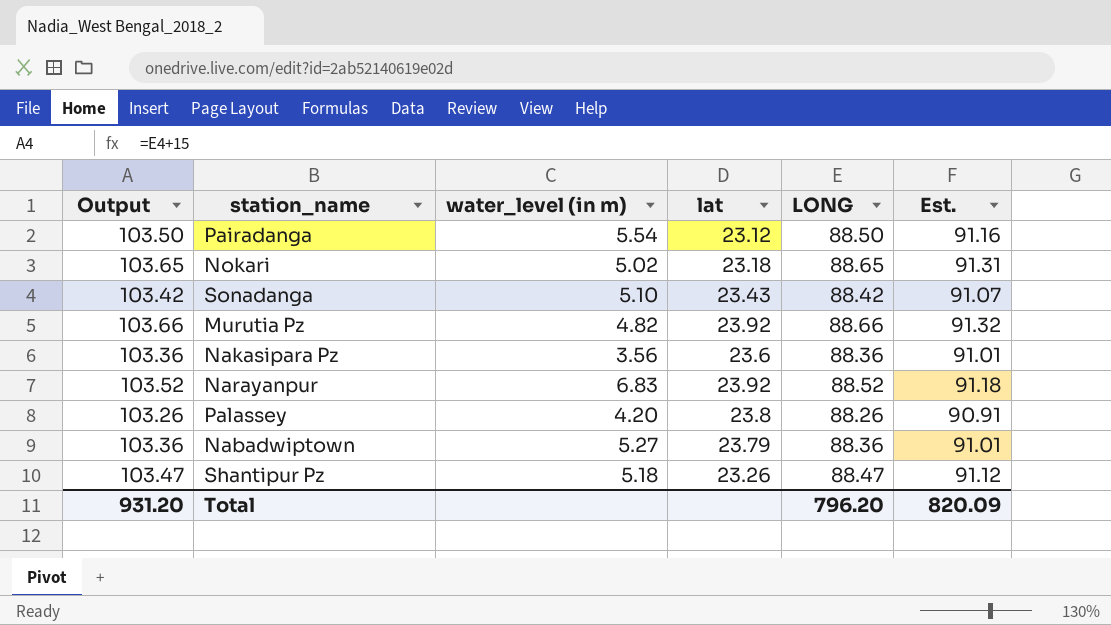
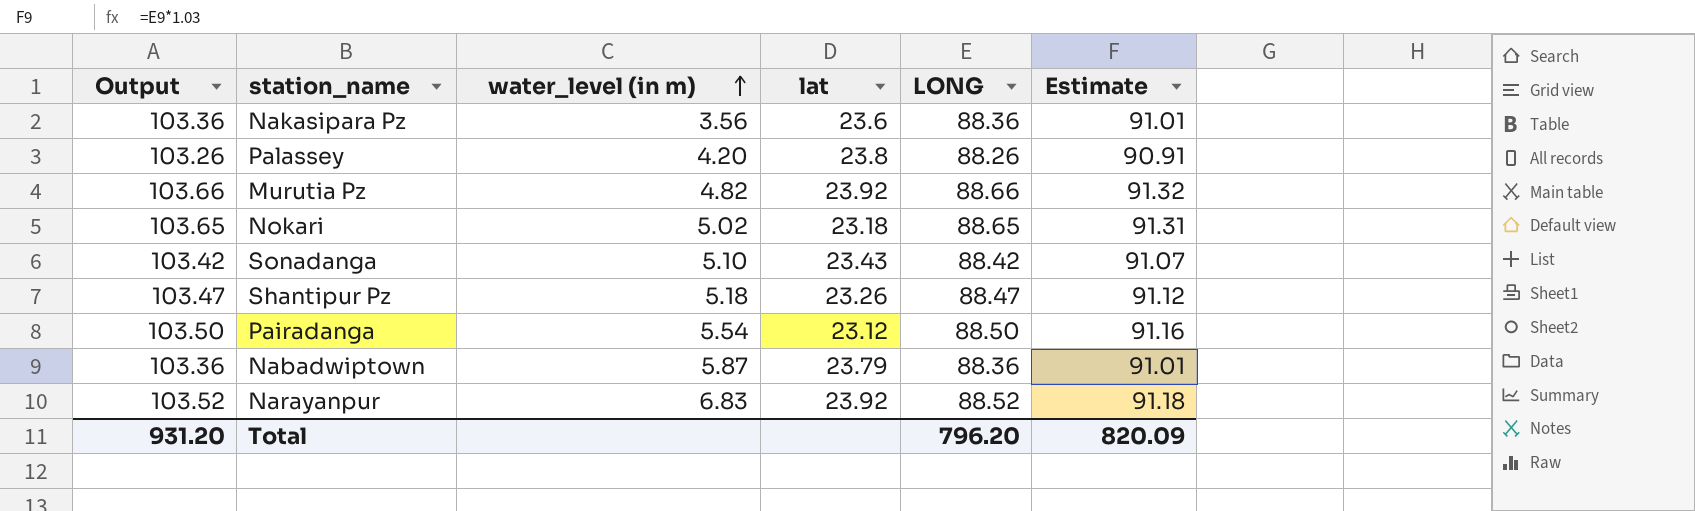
row order: none -> water_level (in m) ascending
column name: Est. -> Estimate
Nabadwiptown | water_level (in m): 5.27 -> 5.87

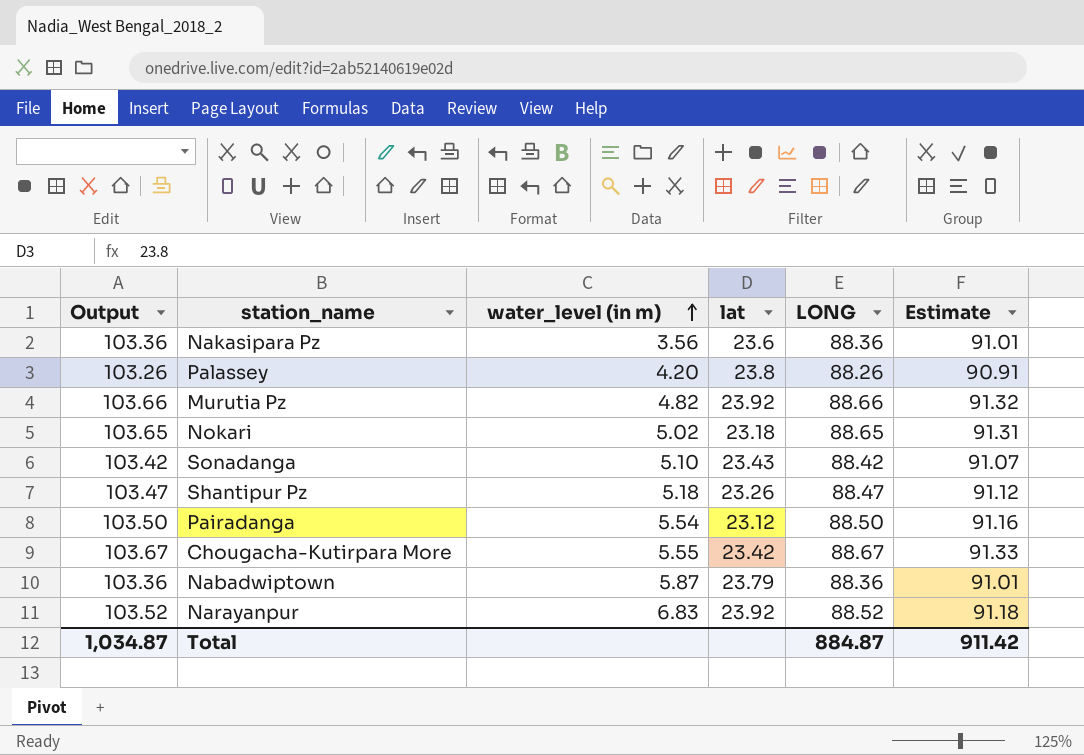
row Chougacha-Kutirpara More: none -> 103.67 | 5.55 | 23.42 | 88.67 | 91.33
Total | Output: 931.20 -> 1,034.87
Total | LONG: 796.20 -> 884.87
Total | Estimate: 820.09 -> 911.42

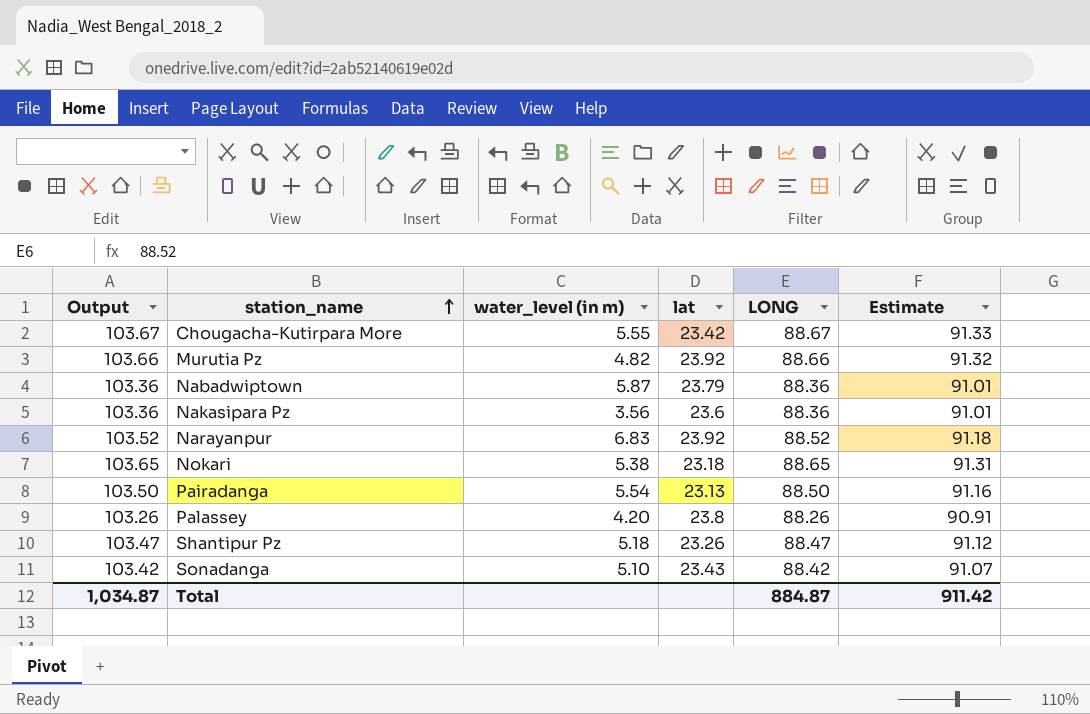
row order: water_level (in m) ascending -> station_name ascending
Nokari | water_level (in m): 5.02 -> 5.38
Pairadanga | lat: 23.12 -> 23.13

